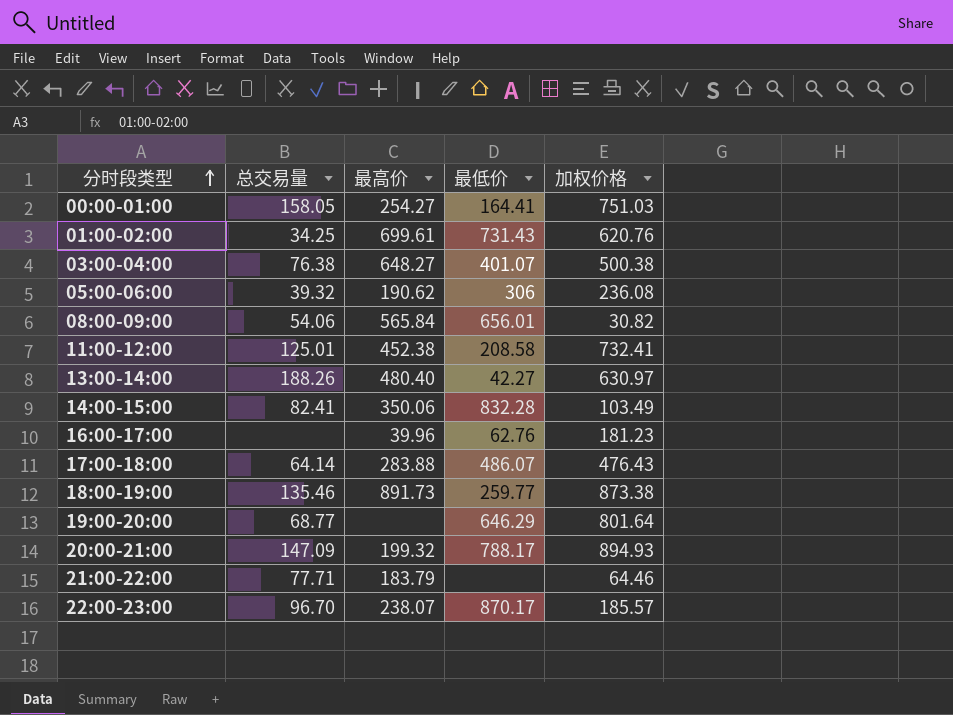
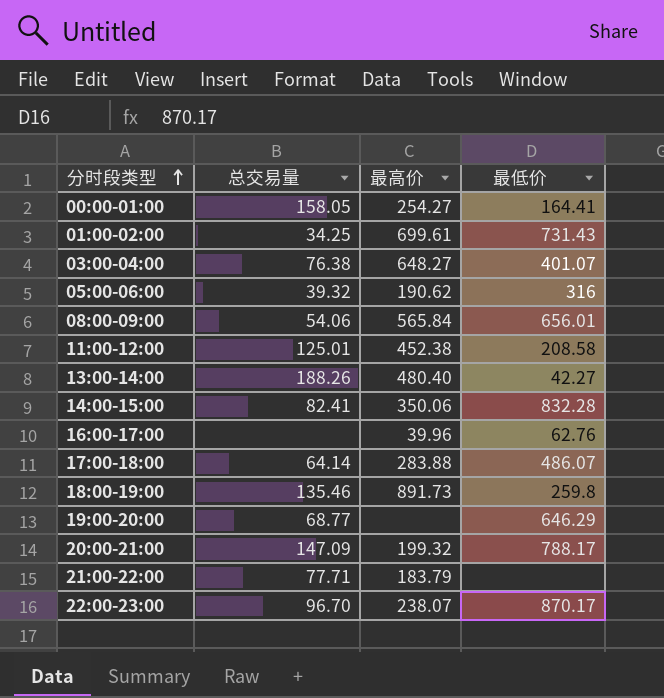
column 加权价格 | position: 5 -> none
05:00-06:00 | 最低价: 306 -> 316
18:00-19:00 | 最低价: 259.77 -> 259.8

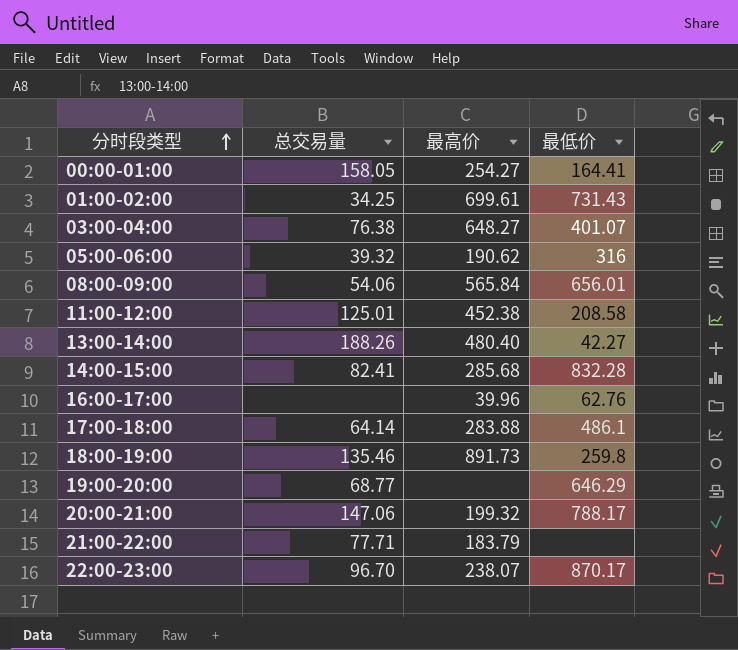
14:00-15:00 | 最高价: 350.06 -> 285.68
17:00-18:00 | 最低价: 486.07 -> 486.1
20:00-21:00 | 总交易量: 147.09 -> 147.06

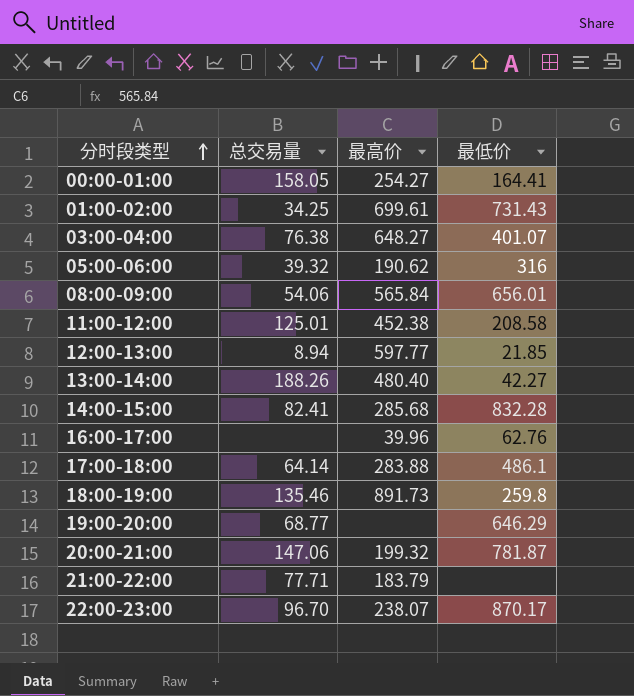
row 12:00-13:00: none -> 8.94 | 597.77 | 21.85
20:00-21:00 | 最低价: 788.17 -> 781.87

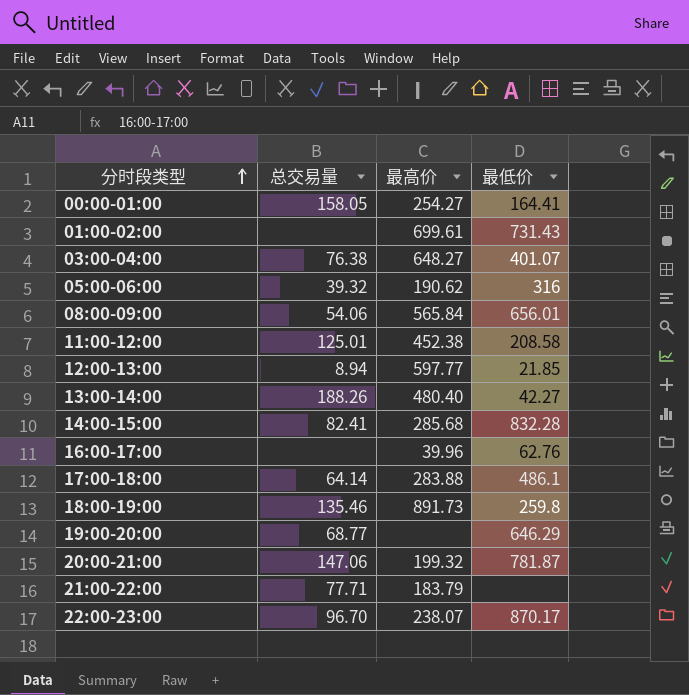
01:00-02:00 | 总交易量: 34.25 -> none

